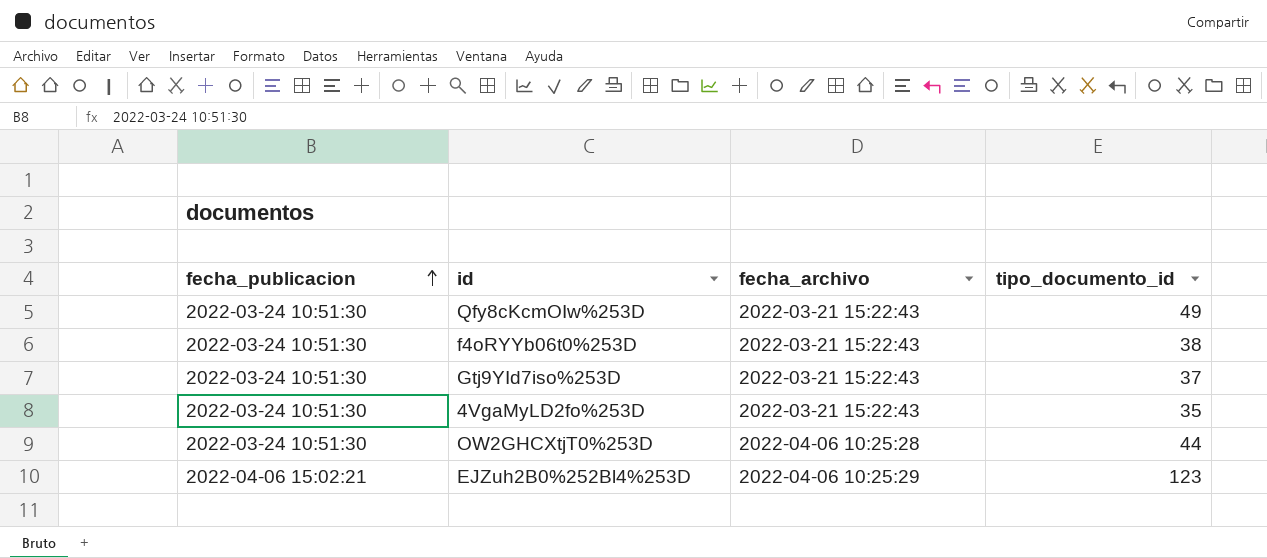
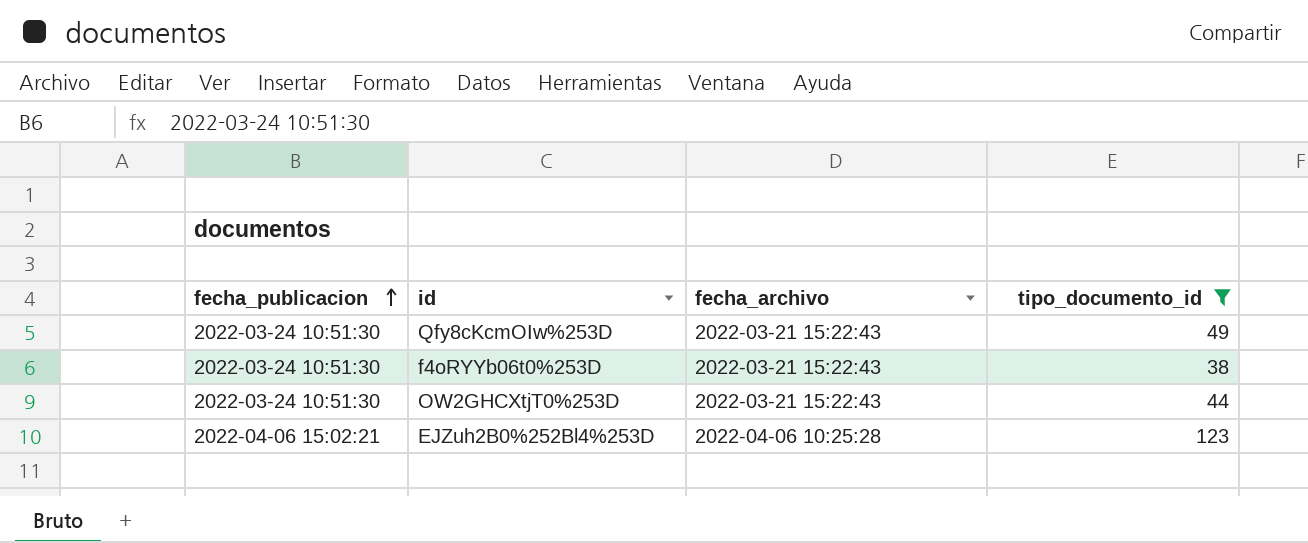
filter: none -> tipo_documento_id >= 38
OW2GHCXtjT0%253D | fecha_archivo: 2022-04-06 10:25:28 -> 2022-03-21 15:22:43
EJZuh2B0%252Bl4%253D | fecha_archivo: 2022-04-06 10:25:29 -> 2022-04-06 10:25:28

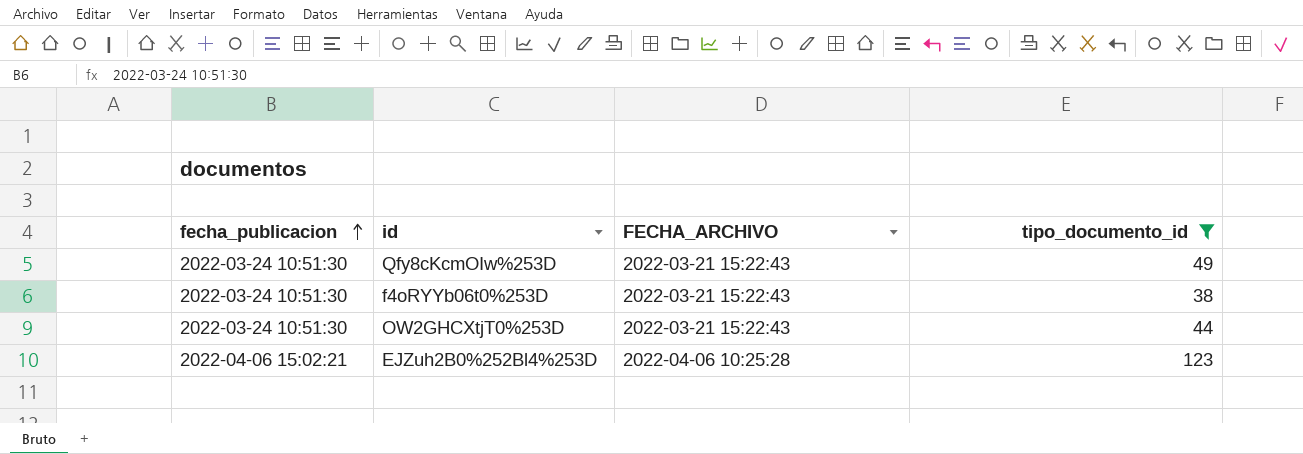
column name: fecha_archivo -> FECHA_ARCHIVO

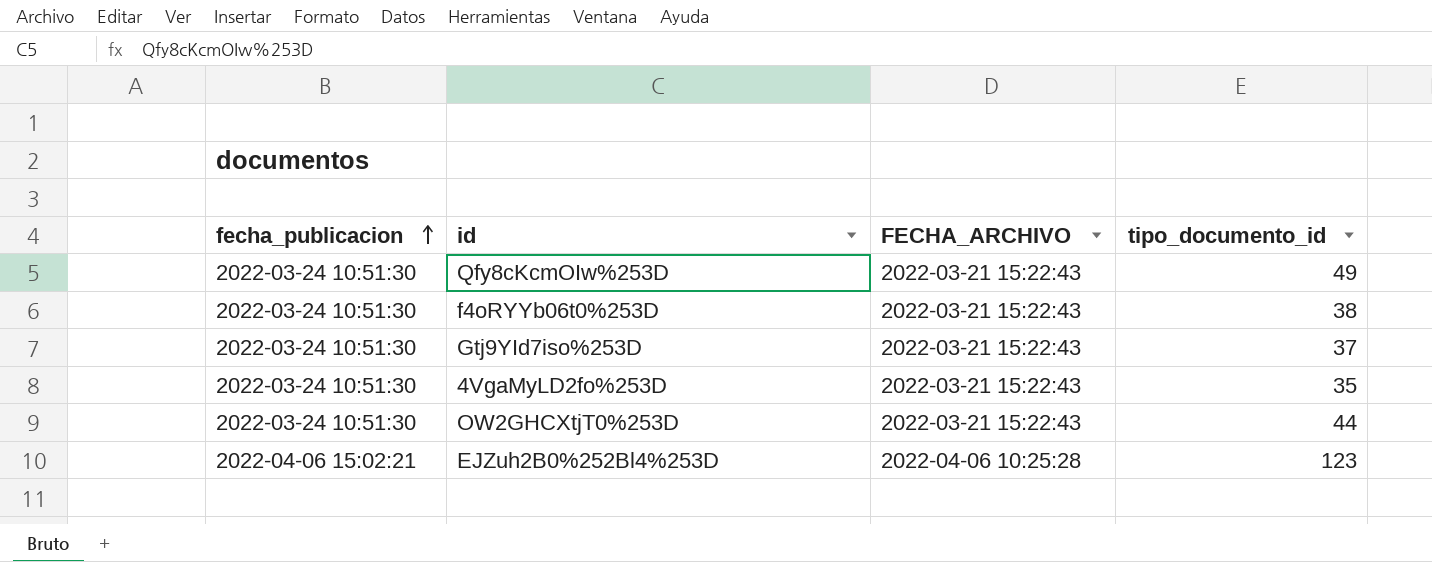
filter: tipo_documento_id >= 38 -> none

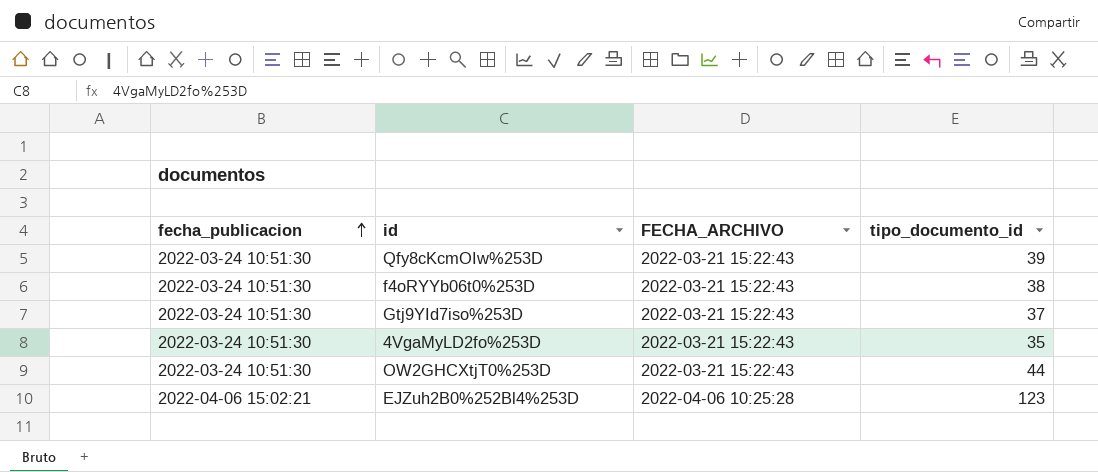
Qfy8cKcmOIw%253D | tipo_documento_id: 49 -> 39

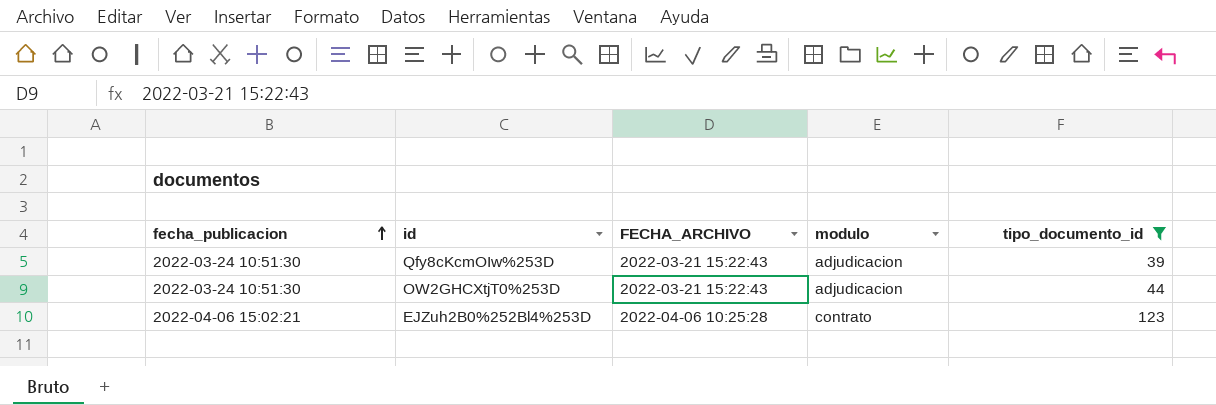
filter: none -> tipo_documento_id >= 39
column modulo | position: none -> 4

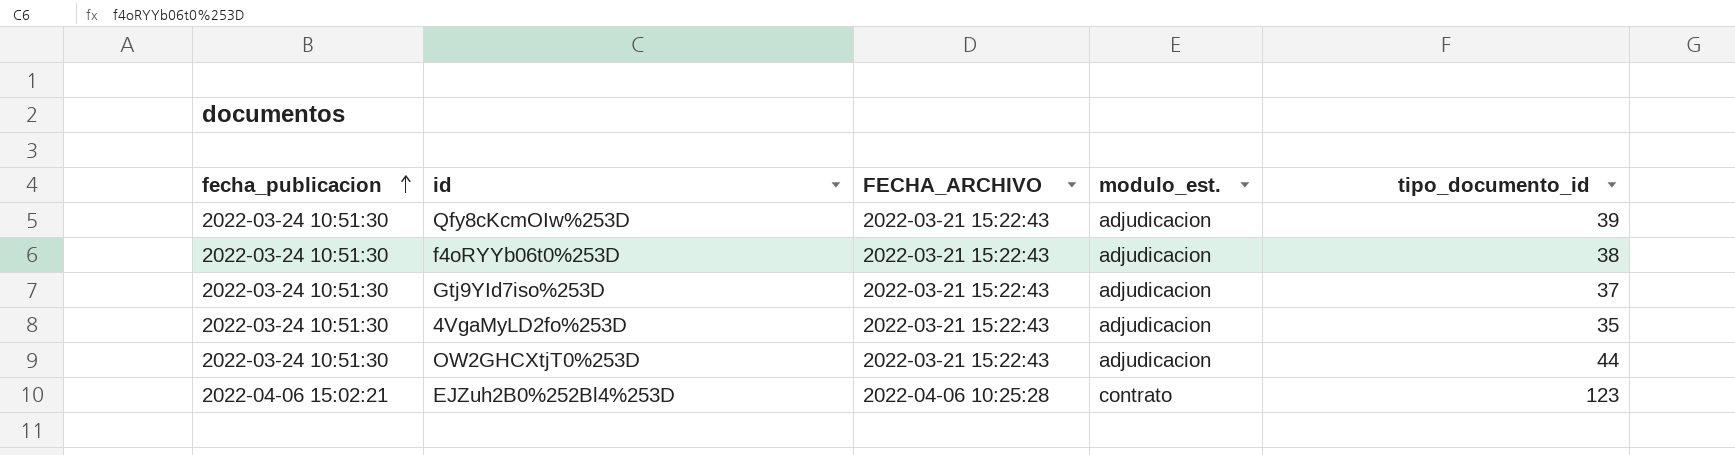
filter: tipo_documento_id >= 39 -> none
column name: modulo -> modulo_est.

